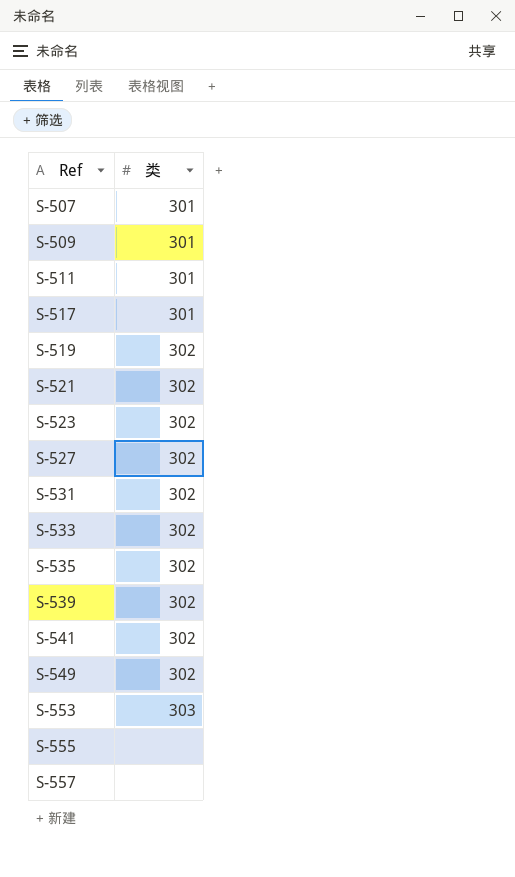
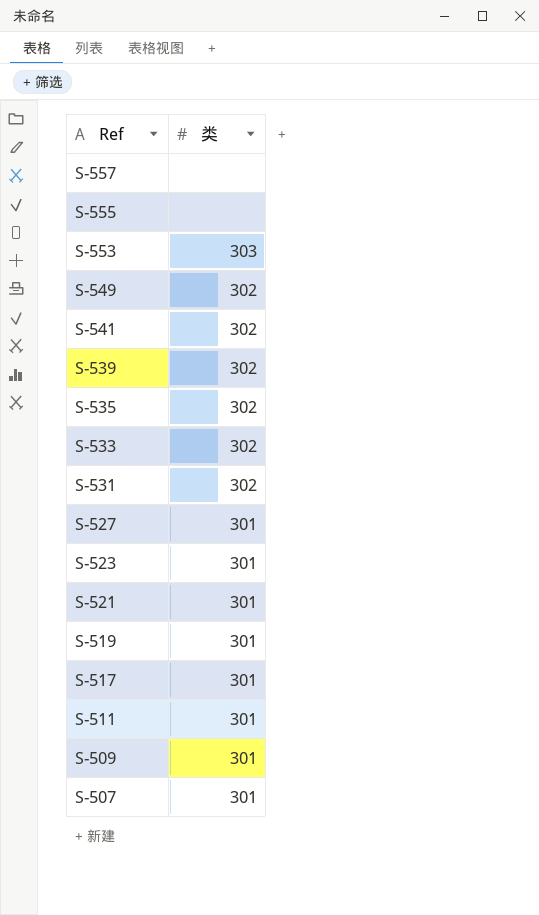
row order: Ref ascending -> Ref descending
S-527 | 类: 302 -> 301
S-523 | 类: 302 -> 301
S-521 | 类: 302 -> 301
S-519 | 类: 302 -> 301

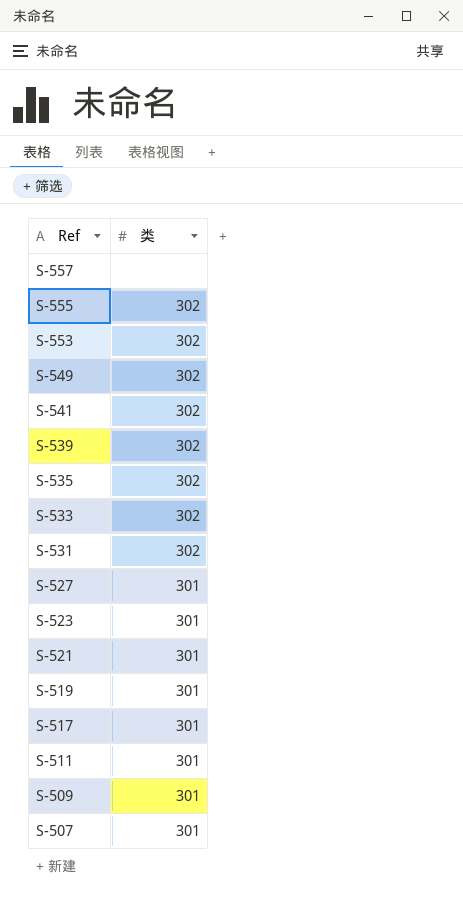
S-555 | 类: none -> 302
S-553 | 类: 303 -> 302

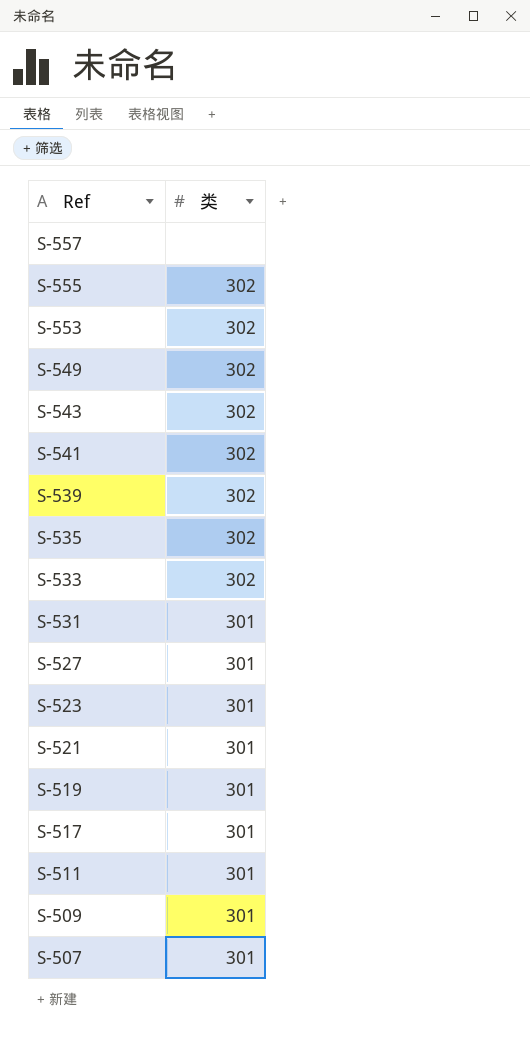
row S-543: none -> 302
S-531 | 类: 302 -> 301

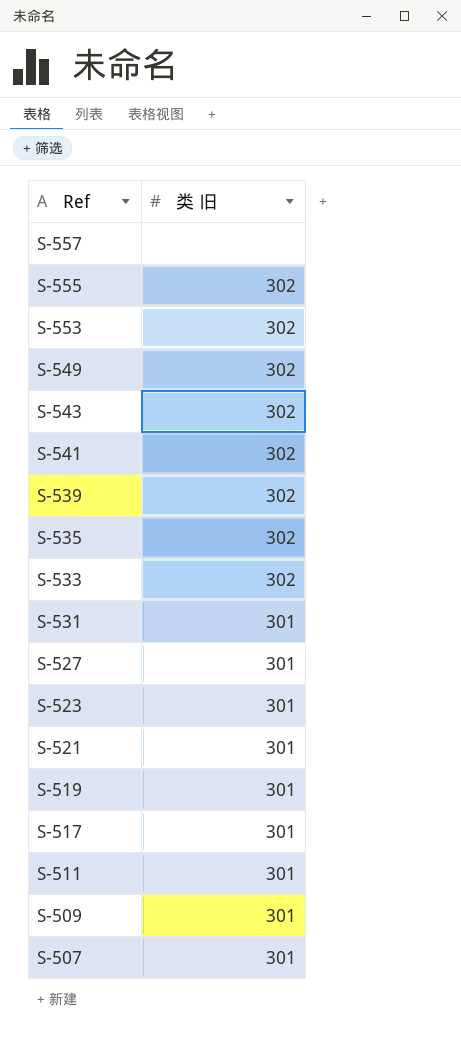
column name: 类 -> 类 旧

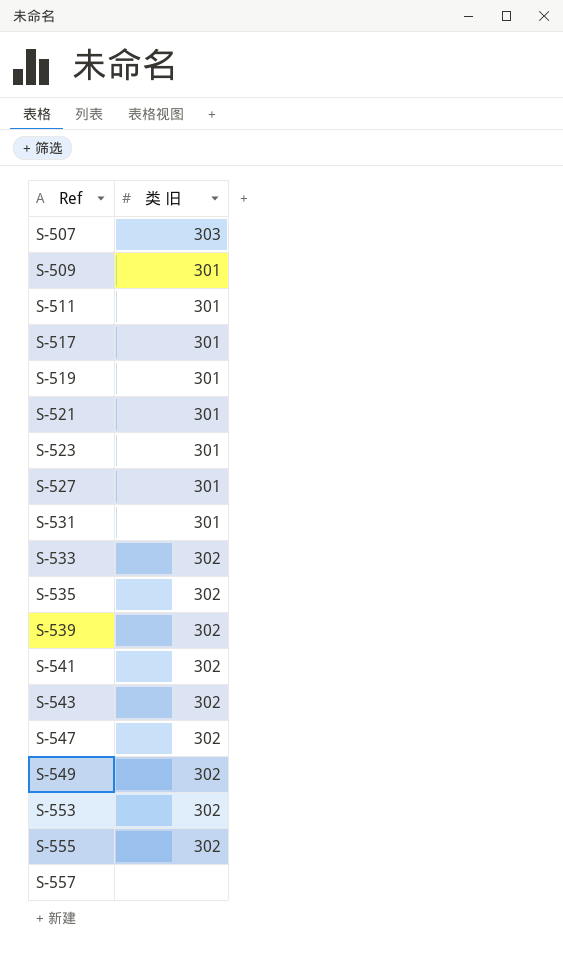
row order: Ref descending -> Ref ascending
S-507 | 类 旧: 301 -> 303
row S-547: none -> 302

